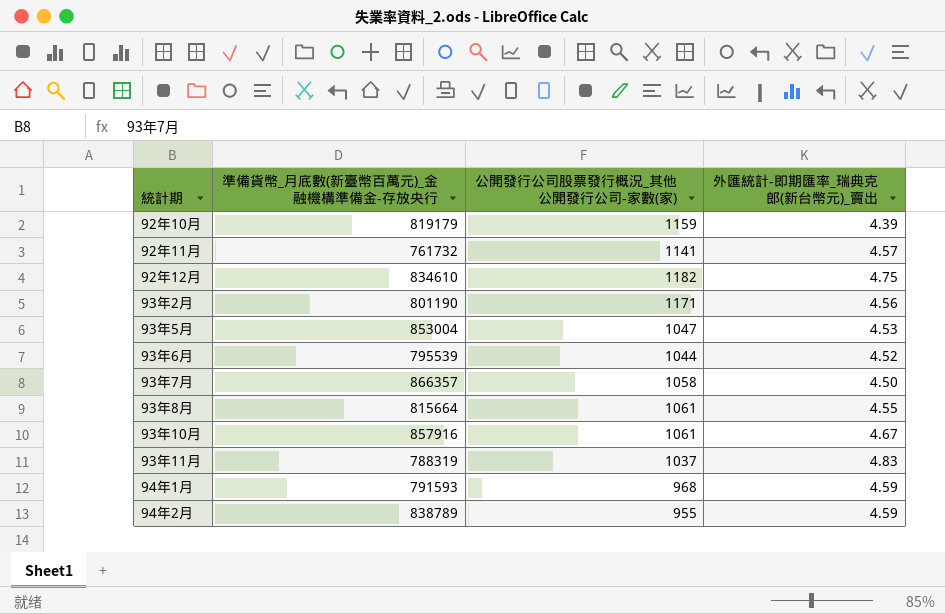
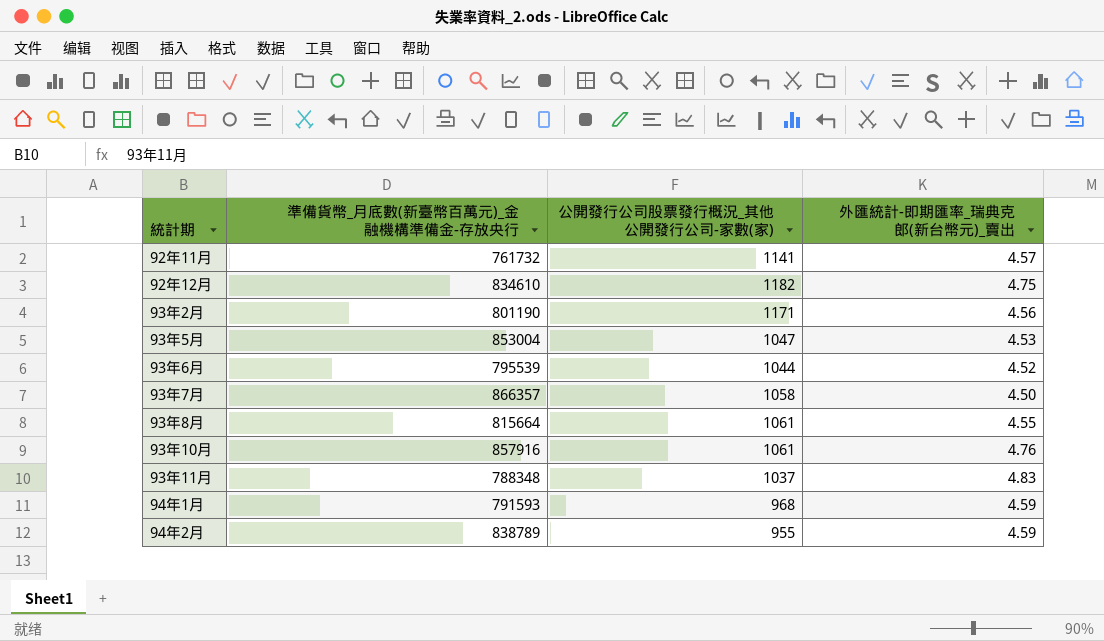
row 92年10月: 819179 | 1159 | 4.39 -> none
93年10月 | 外匯統計-即期匯率_瑞典克郎(新台幣元)_賣出: 4.67 -> 4.76
93年11月 | 準備貨幣_月底數(新臺幣百萬元)_金融機構準備金-存放央行: 788319 -> 788348

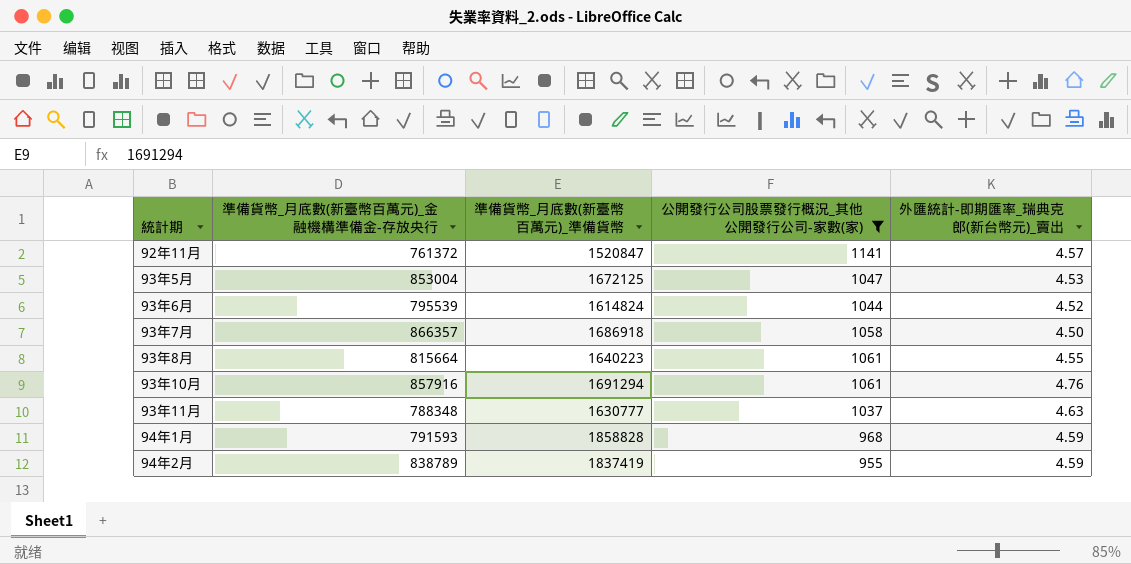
filter: none -> 公開發行公司股票發行概況_其他公開發行公司-家數(家) <= 1141
column 準備貨幣_月底數(新臺幣百萬元)_準備貨幣 | position: none -> 3
92年11月 | 準備貨幣_月底數(新臺幣百萬元)_金融機構準備金-存放央行: 761732 -> 761372
93年11月 | 外匯統計-即期匯率_瑞典克郎(新台幣元)_賣出: 4.83 -> 4.63

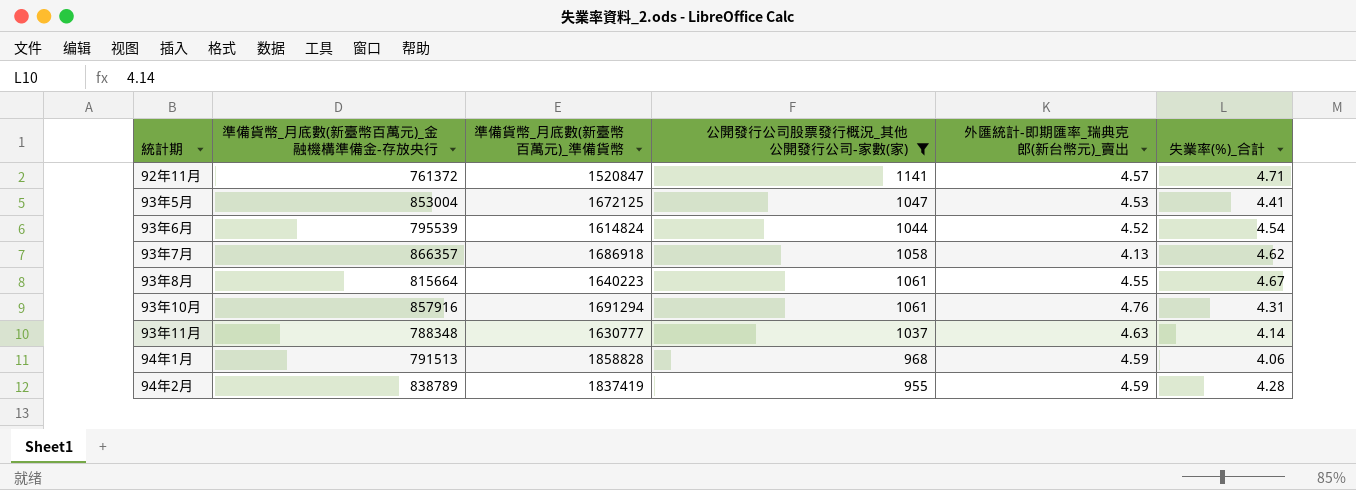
column 失業率(%)_合計 | position: none -> 6
93年7月 | 外匯統計-即期匯率_瑞典克郎(新台幣元)_賣出: 4.50 -> 4.13
94年1月 | 準備貨幣_月底數(新臺幣百萬元)_金融機構準備金-存放央行: 791593 -> 791513

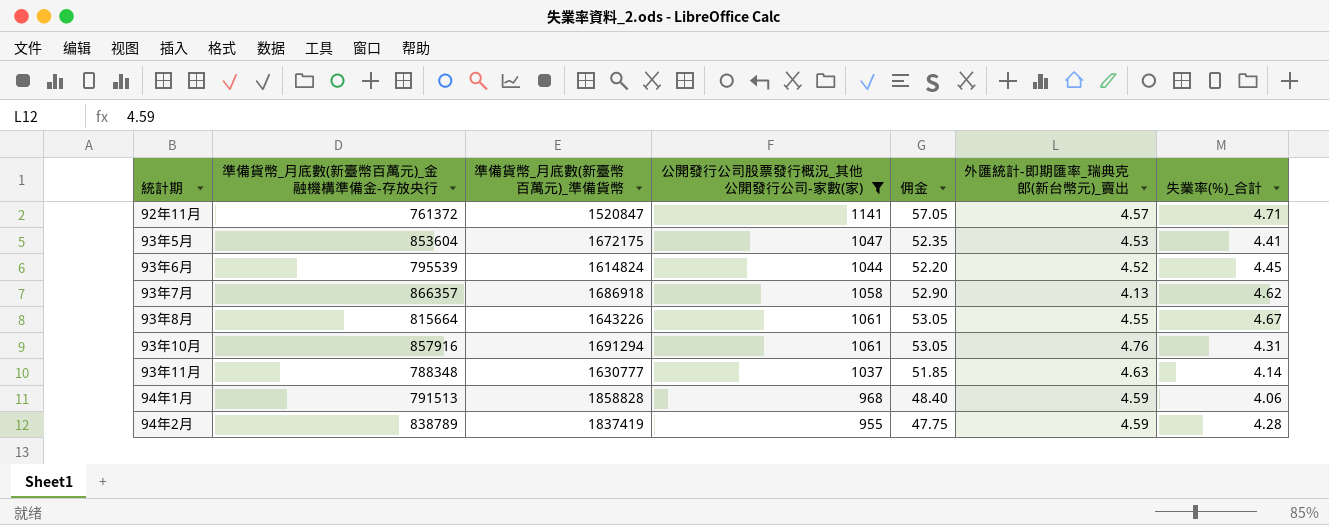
column 佣金 | formula: none -> [公開發行公司股票發行概況_其他公開發行公司-家數(家)] * 0.05
93年5月 | 準備貨幣_月底數(新臺幣百萬元)_金融機構準備金-存放央行: 853004 -> 853604
93年5月 | 準備貨幣_月底數(新臺幣百萬元)_準備貨幣: 1672125 -> 1672175
93年6月 | 失業率(%)_合計: 4.54 -> 4.45
93年8月 | 準備貨幣_月底數(新臺幣百萬元)_準備貨幣: 1640223 -> 1643226

